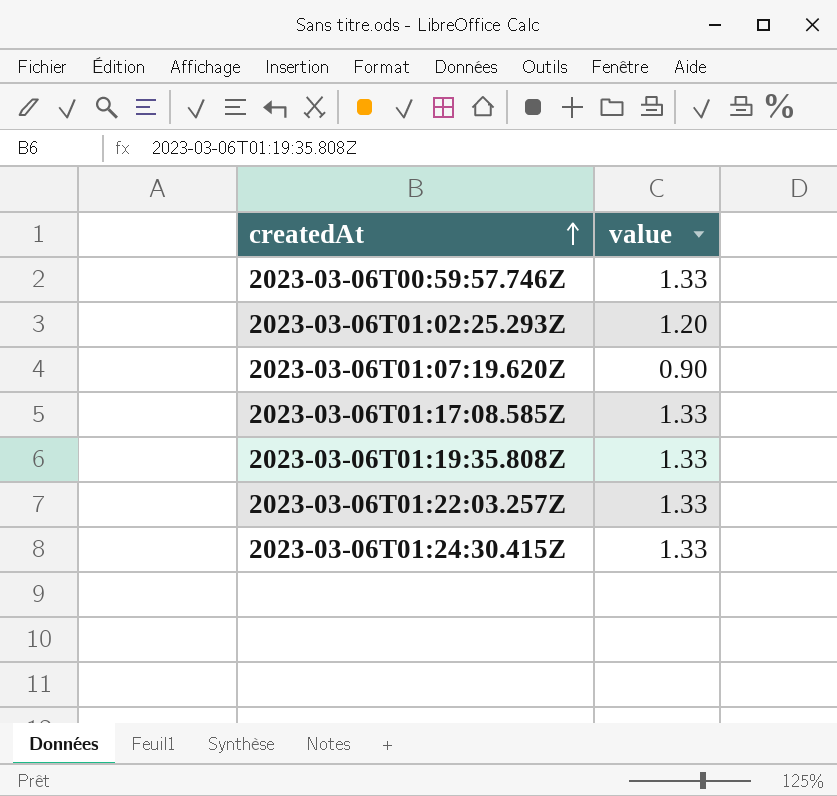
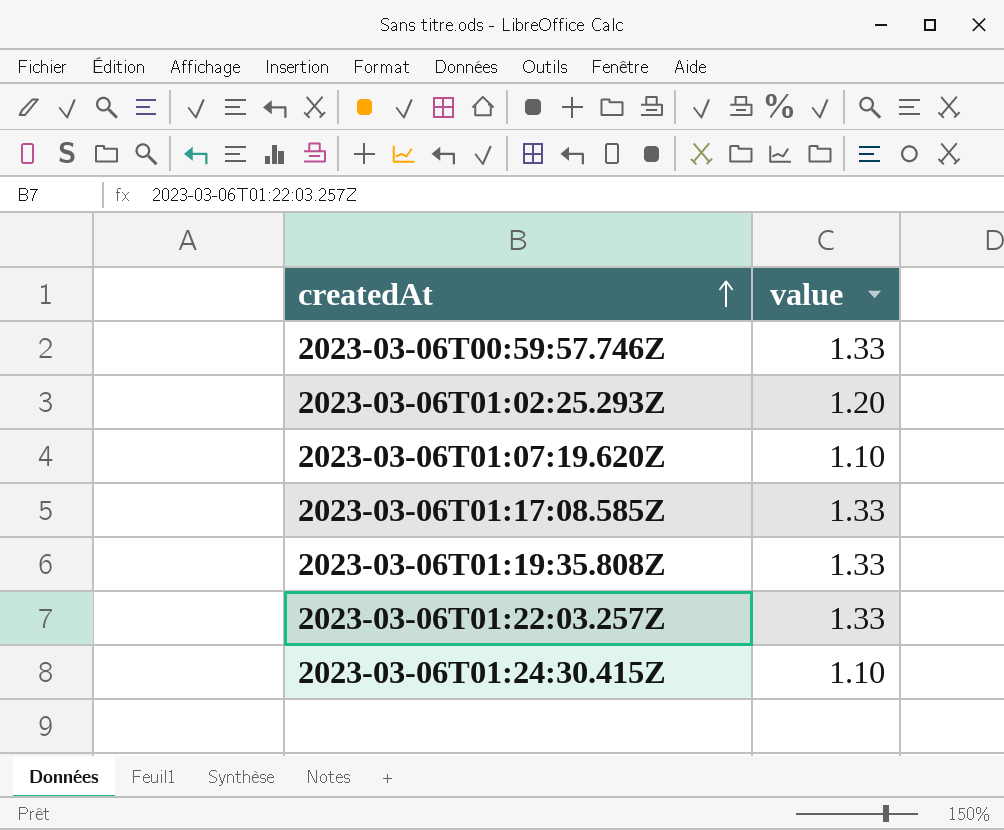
2023-03-06T01:07:19.620Z | value: 0.90 -> 1.10
2023-03-06T01:24:30.415Z | value: 1.33 -> 1.10

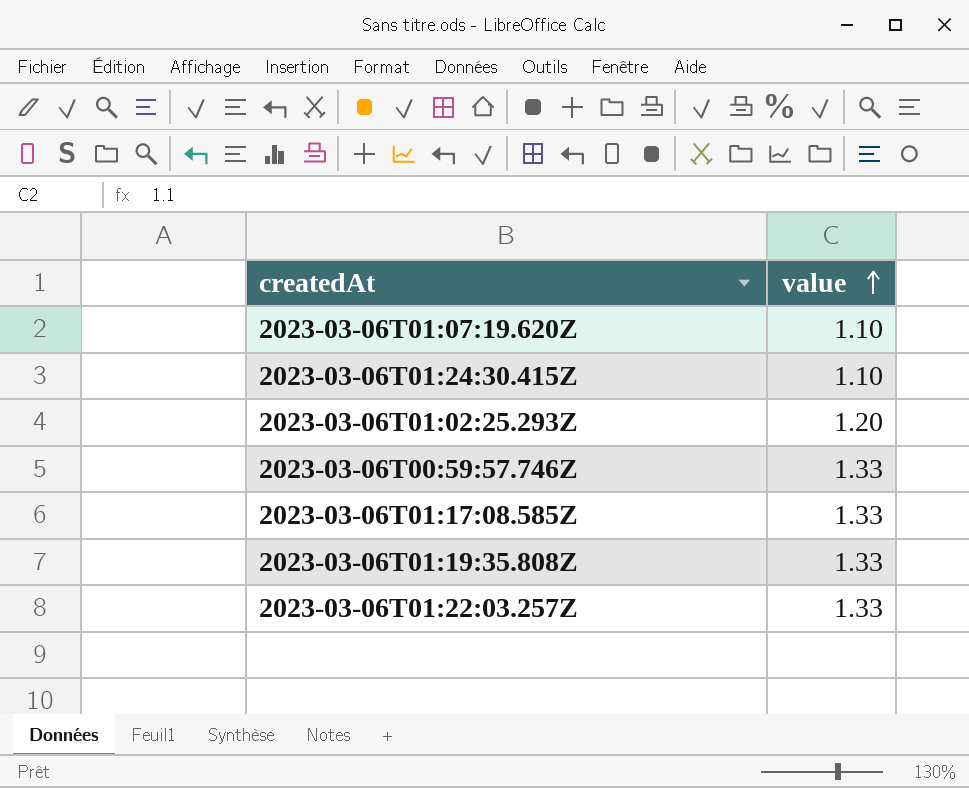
row order: createdAt ascending -> value ascending

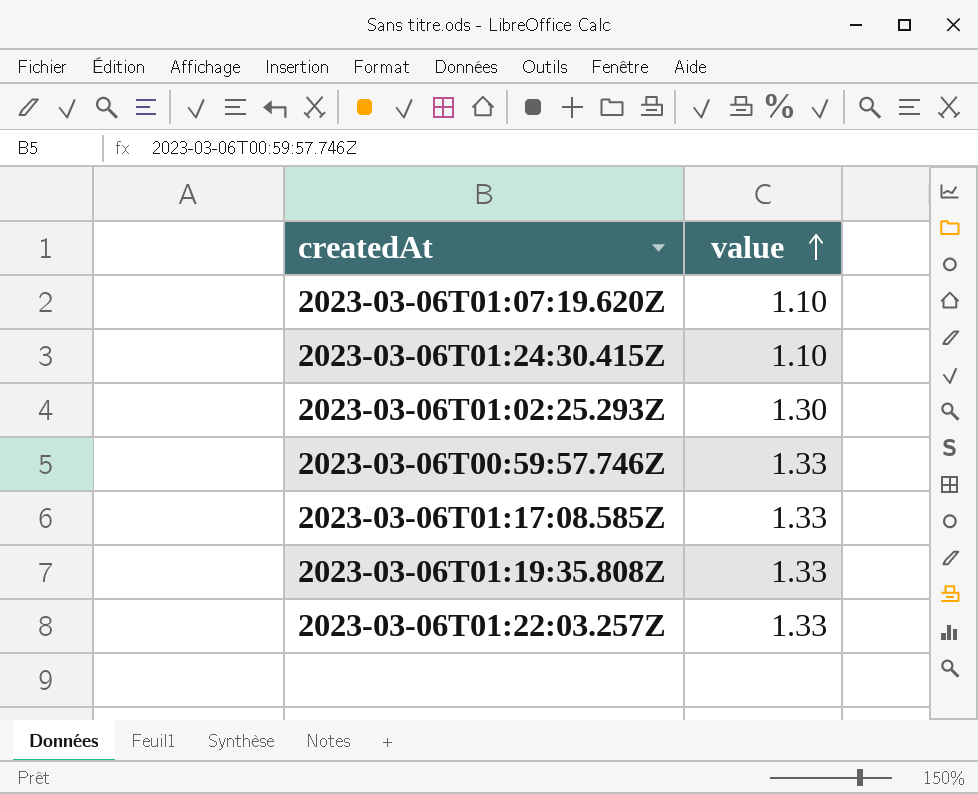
2023-03-06T01:02:25.293Z | value: 1.20 -> 1.30

